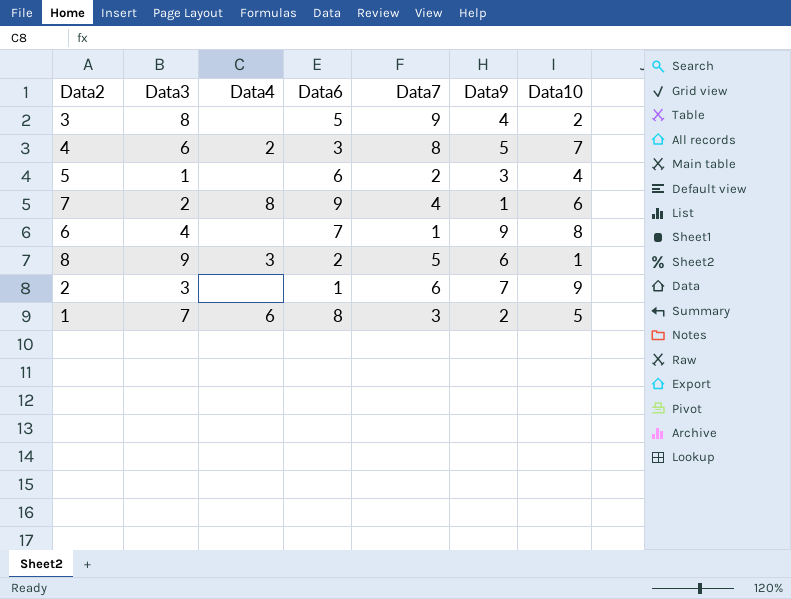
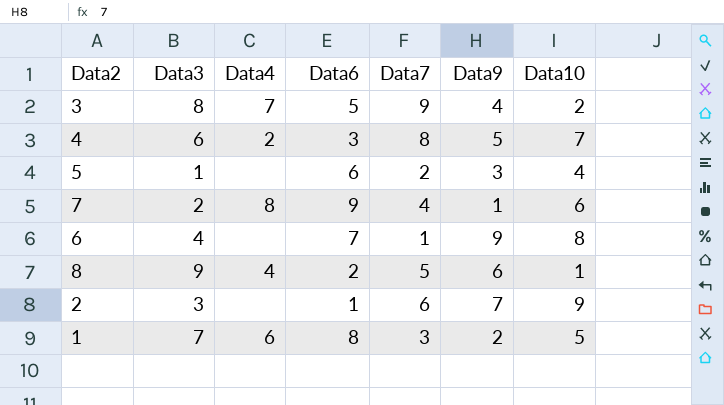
3 | Data4: none -> 7
8 | Data4: 3 -> 4

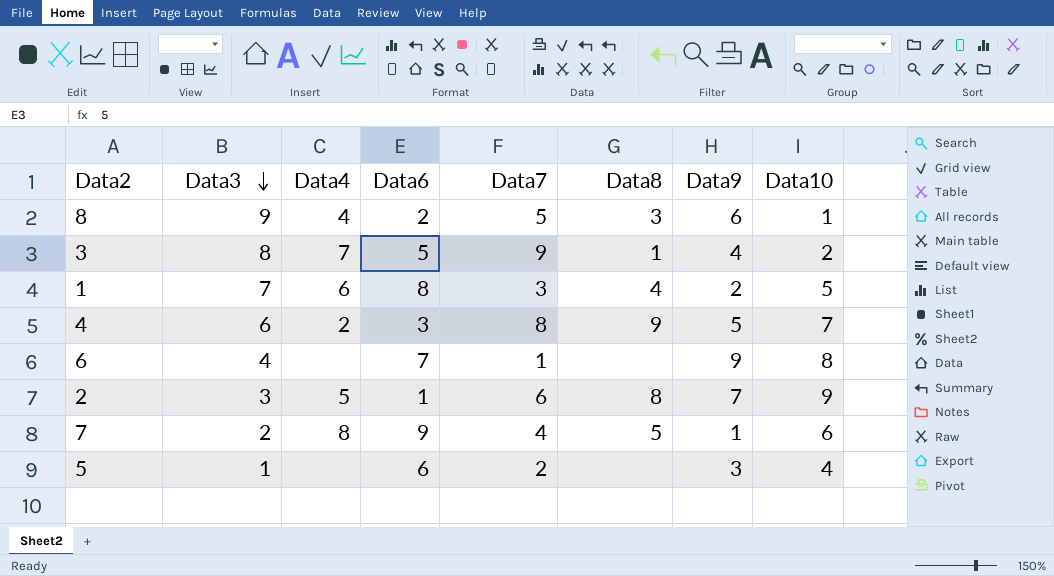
row order: none -> Data3 descending
column Data8 | position: none -> 6
2 | Data4: none -> 5

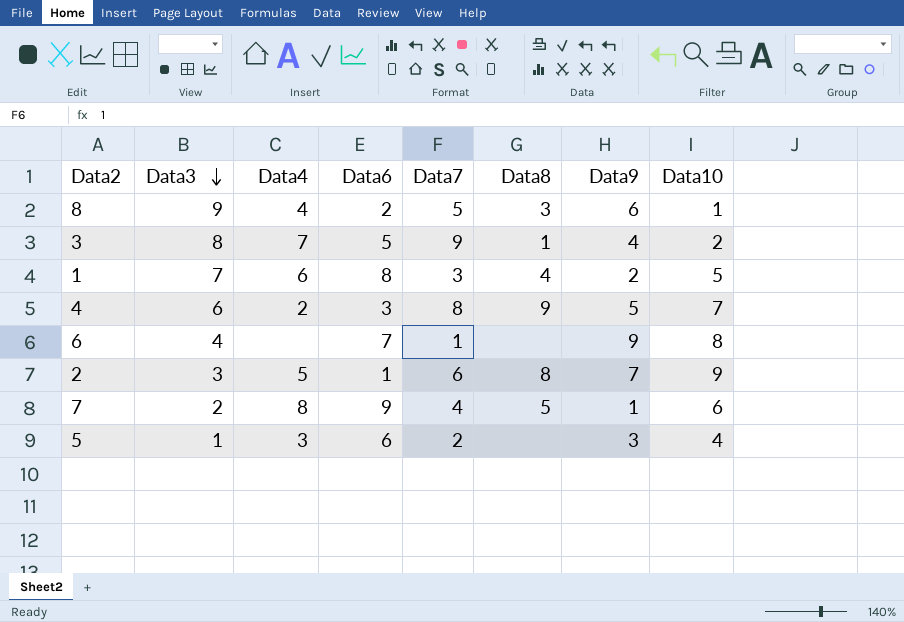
5 | Data4: none -> 3

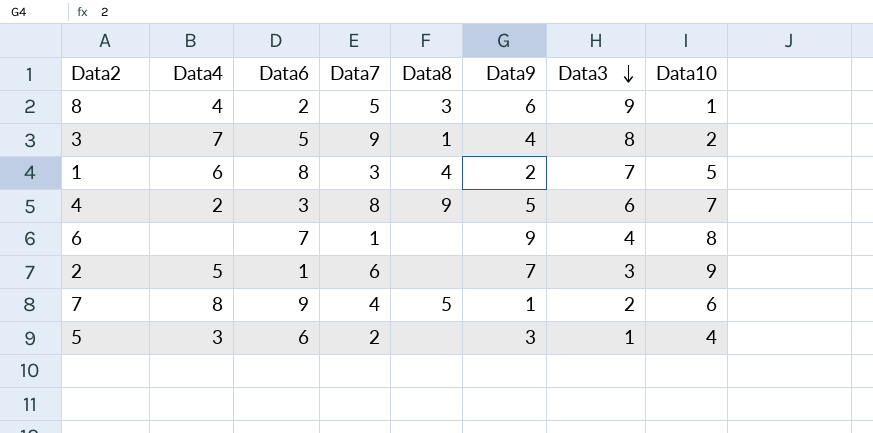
column Data3 | position: 2 -> 7
2 | Data8: 8 -> none

